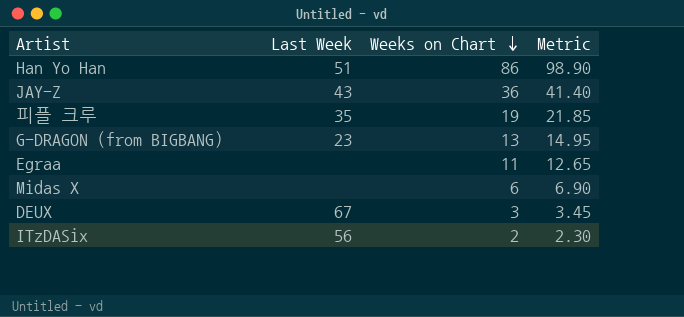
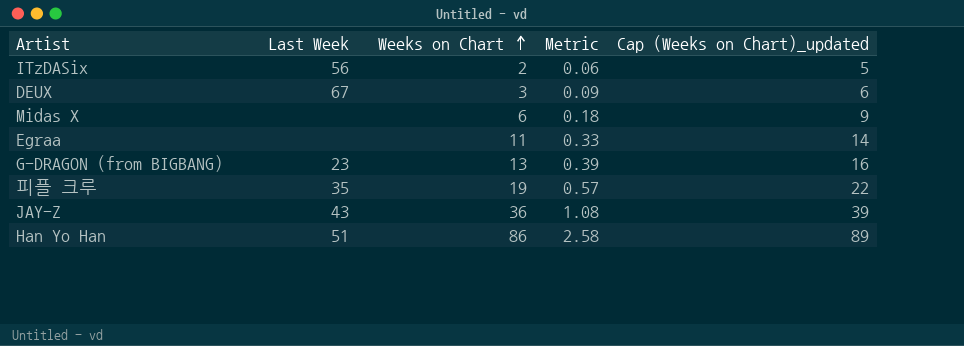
row order: Weeks on Chart descending -> Weeks on Chart ascending
column Metric | formula: [Weeks on Chart] * 1.15 -> [Weeks on Chart] * 0.03
column Cap (Weeks on Chart)_updated | formula: none -> [Weeks on Chart] + 3

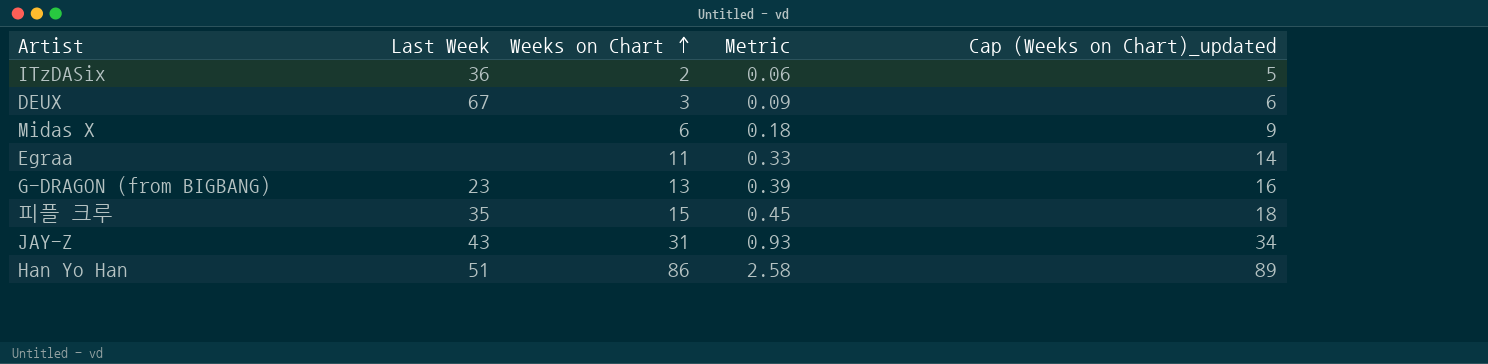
ITzDASix | Last Week: 56 -> 36
피플 크루 | Weeks on Chart: 19 -> 15
피플 크루 | Metric: 0.57 -> 0.45
피플 크루 | Cap (Weeks on Chart)_updated: 22 -> 18
JAY-Z | Weeks on Chart: 36 -> 31
JAY-Z | Metric: 1.08 -> 0.93
JAY-Z | Cap (Weeks on Chart)_updated: 39 -> 34

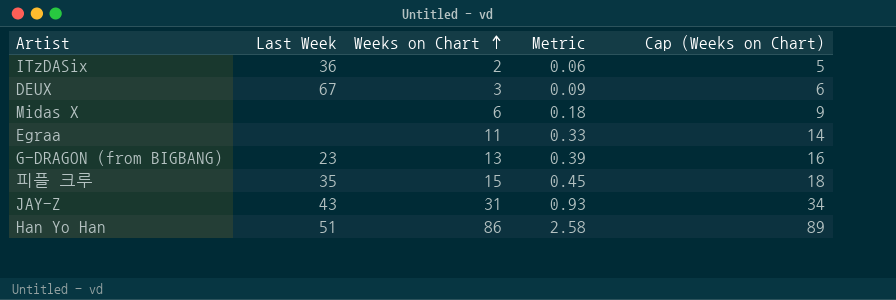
column name: Cap (Weeks on Chart)_updated -> Cap (Weeks on Chart)

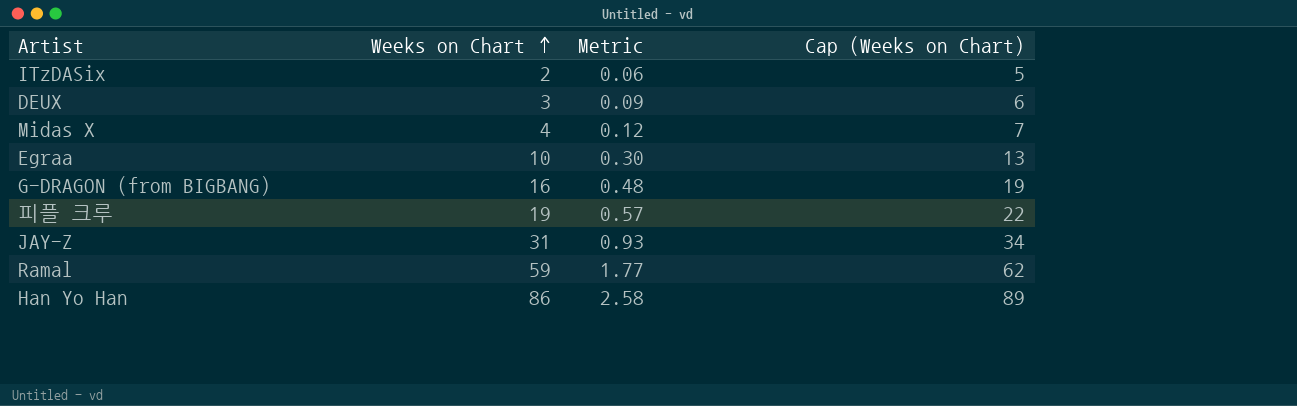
column Last Week | position: 2 -> none
Midas X | Weeks on Chart: 6 -> 4
Midas X | Metric: 0.18 -> 0.12
Midas X | Cap (Weeks on Chart): 9 -> 7
Egraa | Weeks on Chart: 11 -> 10
Egraa | Metric: 0.33 -> 0.30
Egraa | Cap (Weeks on Chart): 14 -> 13
G-DRAGON (from BIGBANG) | Weeks on Chart: 13 -> 16
G-DRAGON (from BIGBANG) | Metric: 0.39 -> 0.48
G-DRAGON (from BIGBANG) | Cap (Weeks on Chart): 16 -> 19
피플 크루 | Weeks on Chart: 15 -> 19
피플 크루 | Metric: 0.45 -> 0.57
피플 크루 | Cap (Weeks on Chart): 18 -> 22
row Ramal: none -> 59 | 1.77 | 62

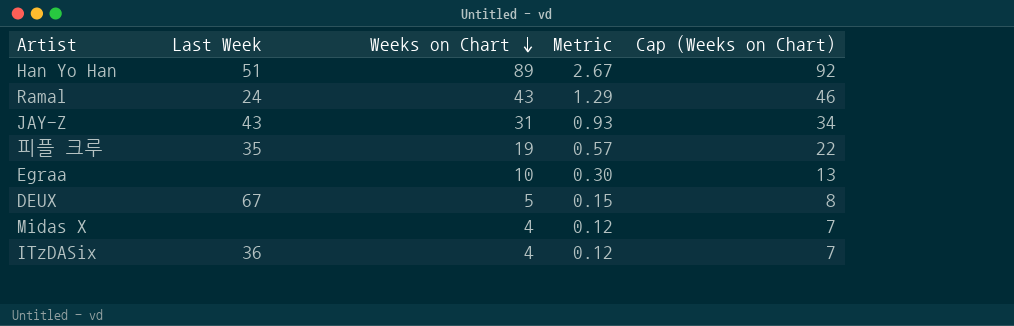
row order: Weeks on Chart ascending -> Weeks on Chart descending
column Last Week | position: none -> 2
row G-DRAGON (from BIGBANG): 16 | 0.48 | 19 -> none
Han Yo Han | Weeks on Chart: 86 -> 89
Han Yo Han | Metric: 2.58 -> 2.67
Han Yo Han | Cap (Weeks on Chart): 89 -> 92
Ramal | Weeks on Chart: 59 -> 43
Ramal | Metric: 1.77 -> 1.29
Ramal | Cap (Weeks on Chart): 62 -> 46
DEUX | Weeks on Chart: 3 -> 5
DEUX | Metric: 0.09 -> 0.15
DEUX | Cap (Weeks on Chart): 6 -> 8
ITzDASix | Weeks on Chart: 2 -> 4
ITzDASix | Metric: 0.06 -> 0.12
ITzDASix | Cap (Weeks on Chart): 5 -> 7

